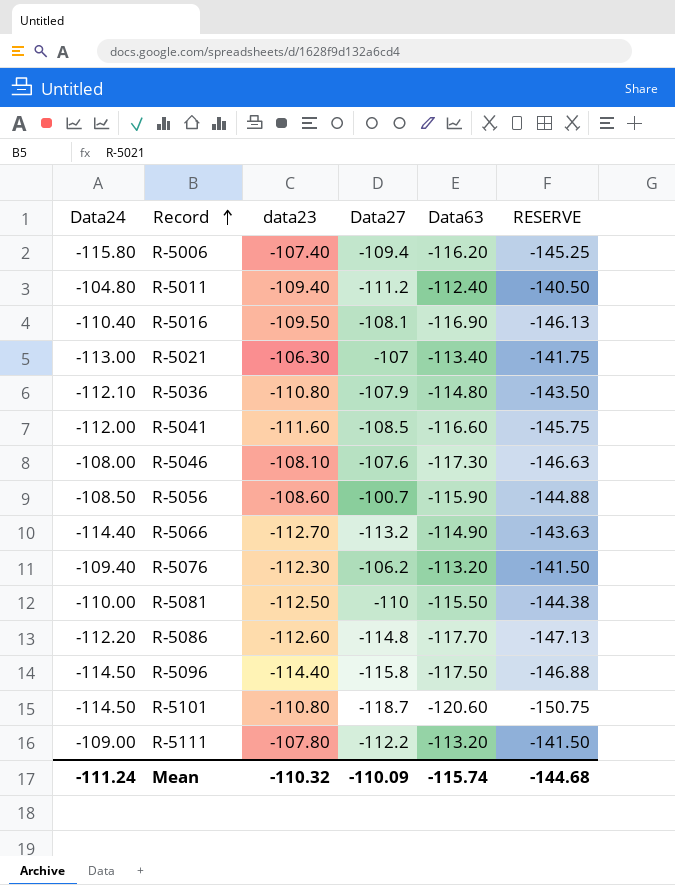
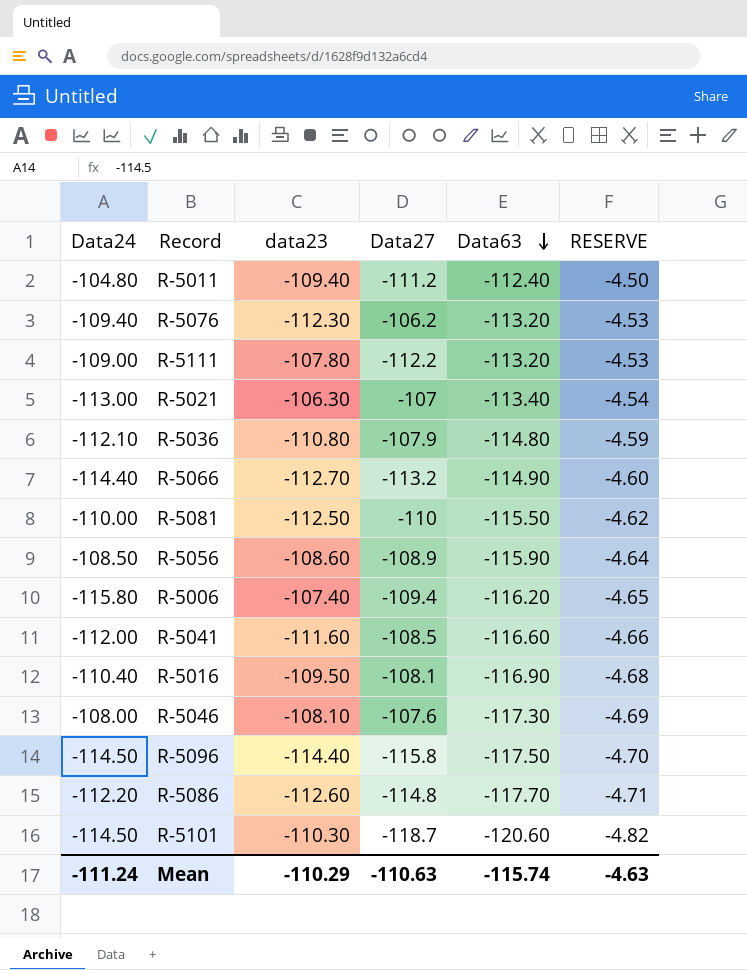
row order: Record ascending -> Data63 descending
column RESERVE | formula: [Data63] * 1.25 -> [Data63] * 0.04
R-5056 | Data27: -100.7 -> -108.9
R-5101 | data23: -110.80 -> -110.30
Mean | data23: -110.32 -> -110.29
Mean | Data27: -110.09 -> -110.63
Mean | RESERVE: -144.68 -> -4.63

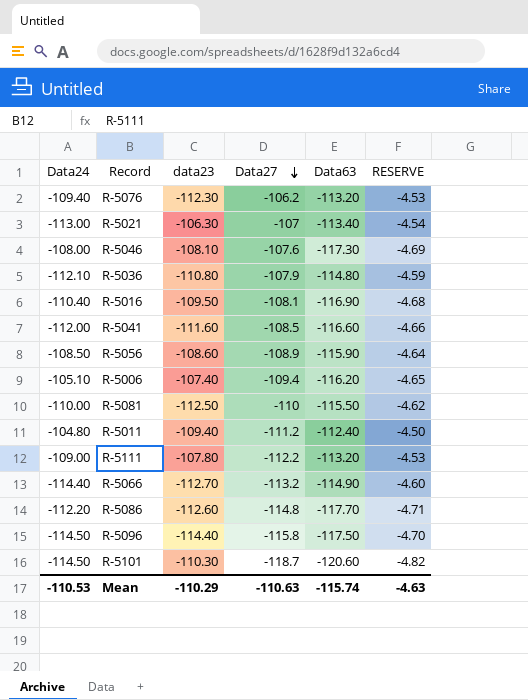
row order: Data63 descending -> Data27 descending
R-5006 | Data24: -115.80 -> -105.10
Mean | Data24: -111.24 -> -110.53

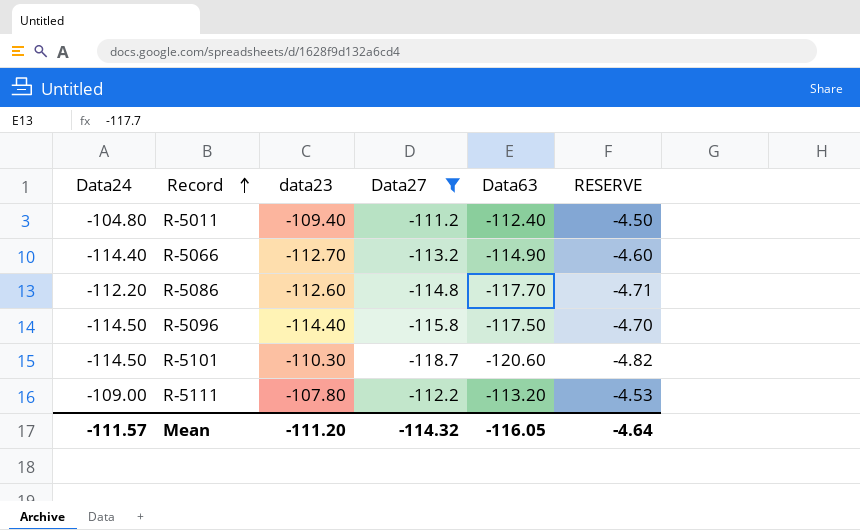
filter: none -> Data27 <= -111.2
row order: Data27 descending -> Record ascending
Mean | Data24: -110.53 -> -111.57
Mean | data23: -110.29 -> -111.20
Mean | Data27: -110.63 -> -114.32
Mean | Data63: -115.74 -> -116.05
Mean | RESERVE: -4.63 -> -4.64

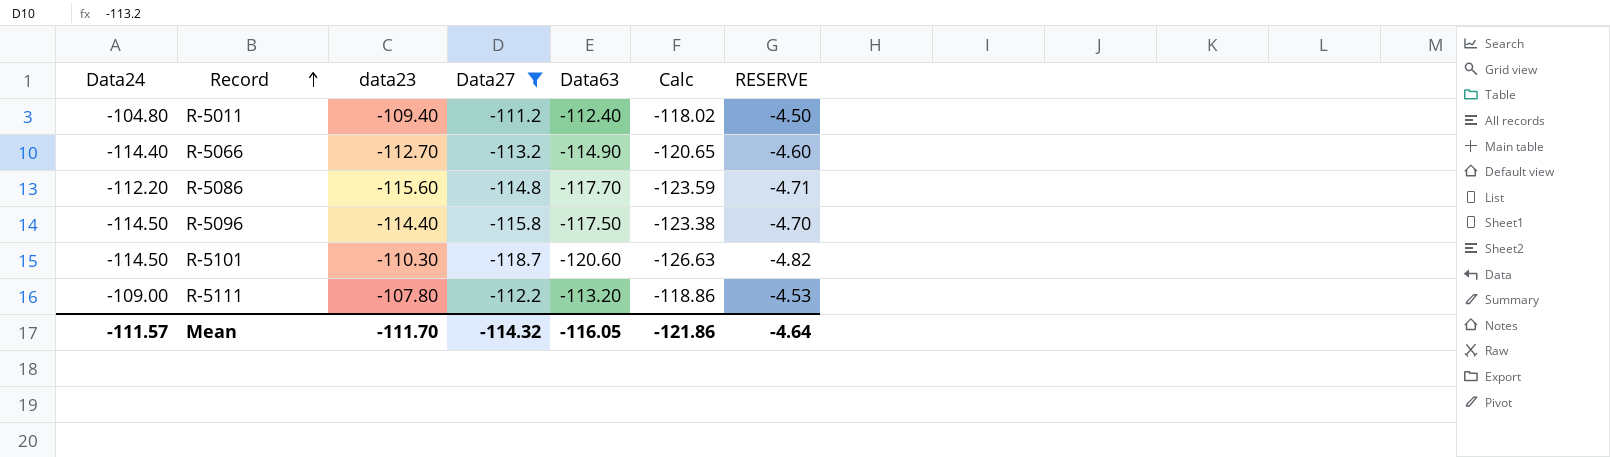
column Calc | formula: none -> [Data63] * 1.05
R-5086 | data23: -112.60 -> -115.60
Mean | data23: -111.20 -> -111.70

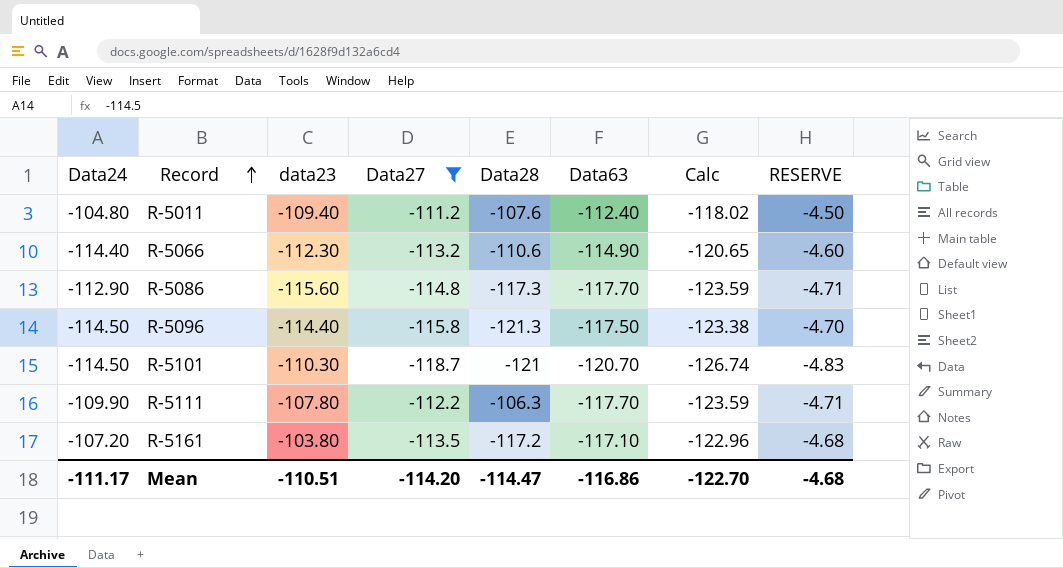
column Data28 | position: none -> 5
R-5066 | data23: -112.70 -> -112.30
R-5086 | Data24: -112.20 -> -112.90
R-5101 | Data63: -120.60 -> -120.70
R-5101 | Calc: -126.63 -> -126.74
R-5101 | RESERVE: -4.82 -> -4.83
R-5111 | Data24: -109.00 -> -109.90
R-5111 | Data63: -113.20 -> -117.70
R-5111 | Calc: -118.86 -> -123.59
R-5111 | RESERVE: -4.53 -> -4.71
row R-5161: none -> -107.20 | -103.80 | -113.5 | -117.2 | -117.10 | -122.96 | -4.68
Mean | Data24: -111.57 -> -111.17
Mean | data23: -111.70 -> -110.51
Mean | Data27: -114.32 -> -114.20
Mean | Data63: -116.05 -> -116.86
Mean | Calc: -121.86 -> -122.70
Mean | RESERVE: -4.64 -> -4.68

